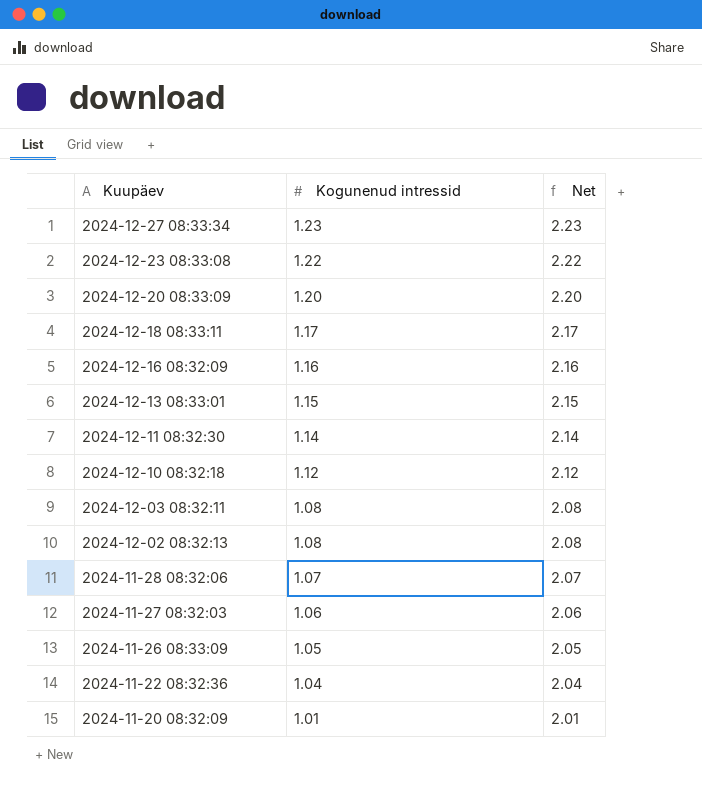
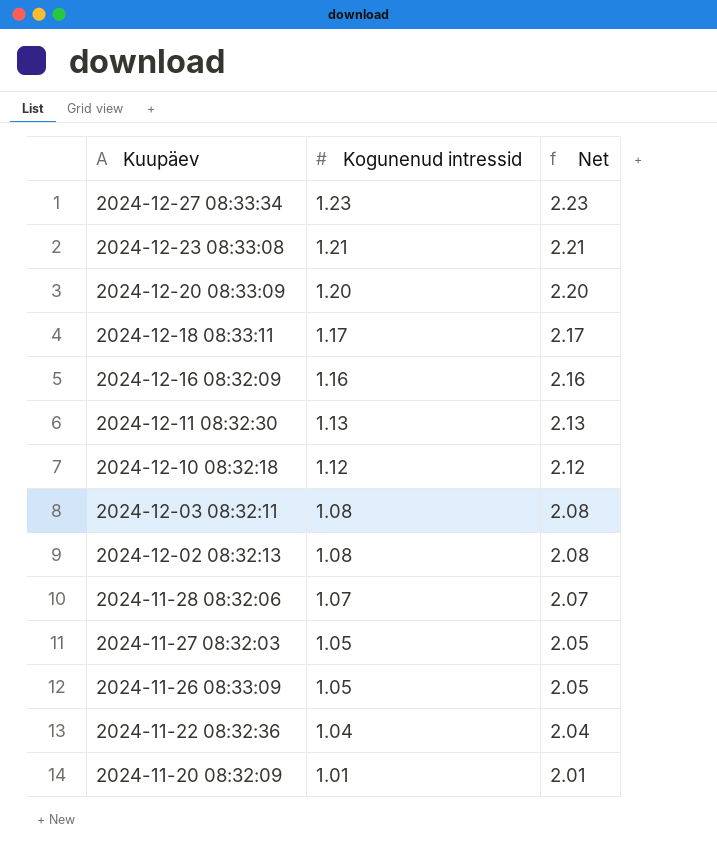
row 2024-12-13 08:33:01: 1.15 | 2.15 -> none
2024-12-23 08:33:08 | Kogunenud intressid: 1.22 -> 1.21
2024-12-23 08:33:08 | Net: 2.22 -> 2.21
2024-12-11 08:32:30 | Kogunenud intressid: 1.14 -> 1.13
2024-12-11 08:32:30 | Net: 2.14 -> 2.13
2024-11-27 08:32:03 | Kogunenud intressid: 1.06 -> 1.05
2024-11-27 08:32:03 | Net: 2.06 -> 2.05

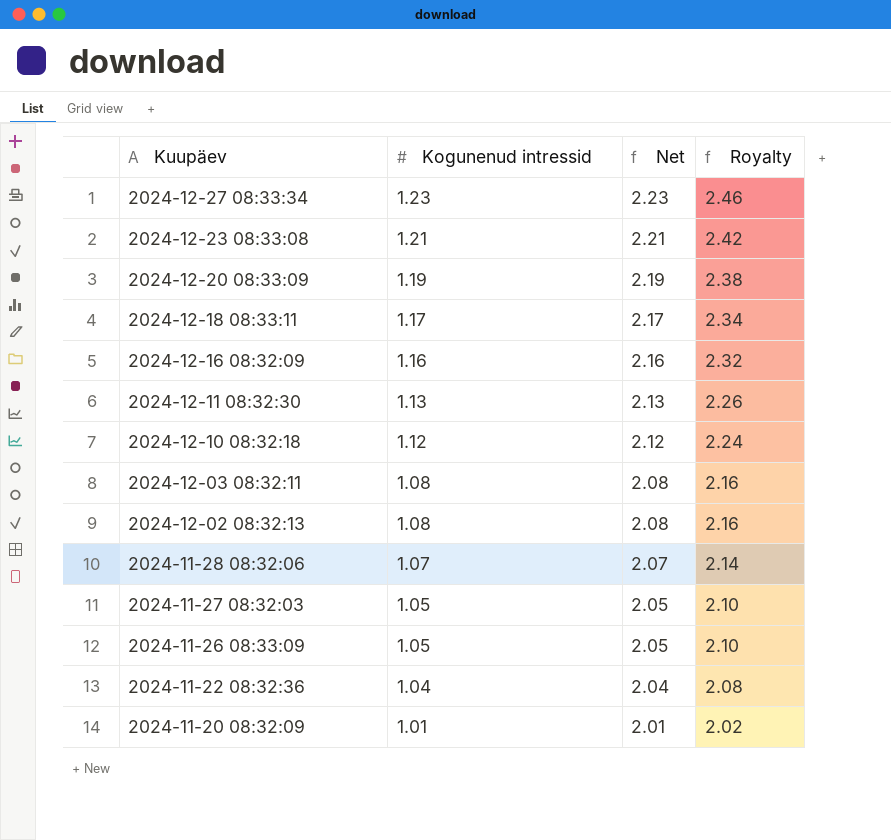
column Royalty | formula: none -> [Kogunenud intressid] * 2
2024-12-20 08:33:09 | Kogunenud intressid: 1.20 -> 1.19
2024-12-20 08:33:09 | Net: 2.20 -> 2.19

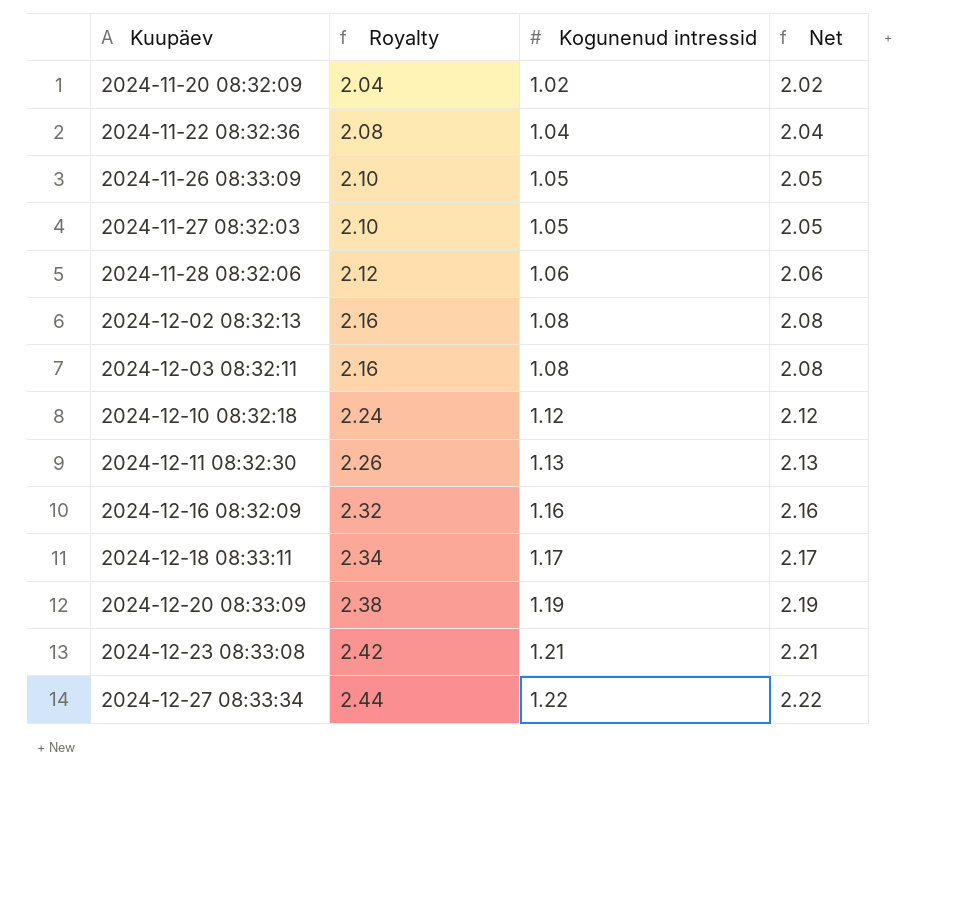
row order: Kuupäev descending -> Kuupäev ascending
column Royalty | position: 4 -> 2
2024-11-20 08:32:09 | Royalty: 2.02 -> 2.04
2024-11-20 08:32:09 | Kogunenud intressid: 1.01 -> 1.02
2024-11-20 08:32:09 | Net: 2.01 -> 2.02
2024-11-28 08:32:06 | Royalty: 2.14 -> 2.12
2024-11-28 08:32:06 | Kogunenud intressid: 1.07 -> 1.06
2024-11-28 08:32:06 | Net: 2.07 -> 2.06
2024-12-27 08:33:34 | Royalty: 2.46 -> 2.44
2024-12-27 08:33:34 | Kogunenud intressid: 1.23 -> 1.22
2024-12-27 08:33:34 | Net: 2.23 -> 2.22

